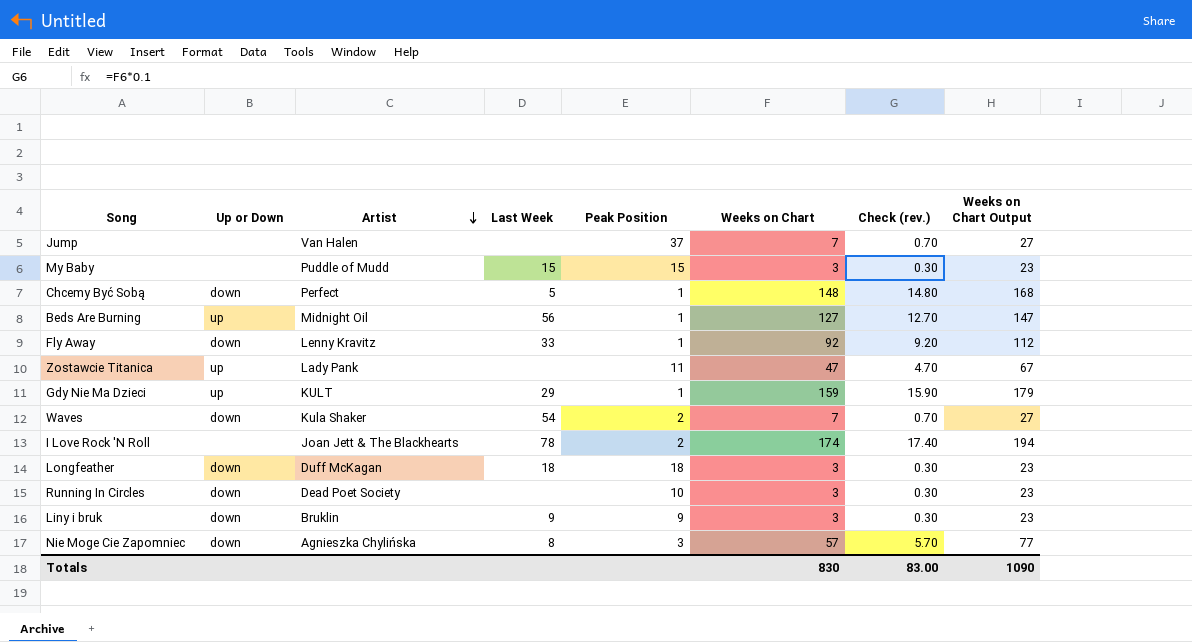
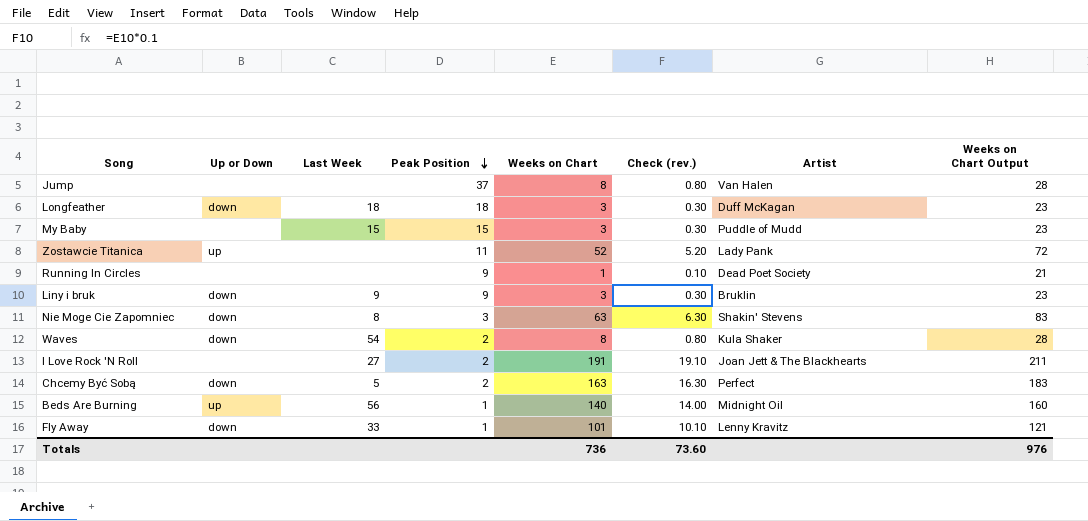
row order: Artist descending -> Peak Position descending
column Artist | position: 3 -> 7
row Gdy Nie Ma Dzieci: up | KULT | 29 | 1 | 159 | 15.90 | 179 -> none
Jump | Weeks on Chart: 7 -> 8
Jump | Check (rev.): 0.70 -> 0.80
Jump | Weeks on Chart Output: 27 -> 28
Zostawcie Titanica | Weeks on Chart: 47 -> 52
Zostawcie Titanica | Check (rev.): 4.70 -> 5.20
Zostawcie Titanica | Weeks on Chart Output: 67 -> 72
Running In Circles | Up or Down: down -> none
Running In Circles | Peak Position: 10 -> 9
Running In Circles | Weeks on Chart: 3 -> 1
Running In Circles | Check (rev.): 0.30 -> 0.10
Running In Circles | Weeks on Chart Output: 23 -> 21
Nie Moge Cie Zapomniec | Weeks on Chart: 57 -> 63
Nie Moge Cie Zapomniec | Check (rev.): 5.70 -> 6.30
Nie Moge Cie Zapomniec | Artist: Agnieszka Chylińska -> Shakin' Stevens
Nie Moge Cie Zapomniec | Weeks on Chart Output: 77 -> 83
Waves | Weeks on Chart: 7 -> 8
Waves | Check (rev.): 0.70 -> 0.80
Waves | Weeks on Chart Output: 27 -> 28
I Love Rock 'N Roll | Last Week: 78 -> 27
I Love Rock 'N Roll | Weeks on Chart: 174 -> 191
I Love Rock 'N Roll | Check (rev.): 17.40 -> 19.10
I Love Rock 'N Roll | Weeks on Chart Output: 194 -> 211
Chcemy Być Sobą | Peak Position: 1 -> 2
Chcemy Być Sobą | Weeks on Chart: 148 -> 163
Chcemy Być Sobą | Check (rev.): 14.80 -> 16.30
Chcemy Być Sobą | Weeks on Chart Output: 168 -> 183
Beds Are Burning | Weeks on Chart: 127 -> 140
Beds Are Burning | Check (rev.): 12.70 -> 14.00
Beds Are Burning | Weeks on Chart Output: 147 -> 160
Fly Away | Weeks on Chart: 92 -> 101
Fly Away | Check (rev.): 9.20 -> 10.10
Fly Away | Weeks on Chart Output: 112 -> 121
Totals | Weeks on Chart: 830 -> 736
Totals | Check (rev.): 83.00 -> 73.60
Totals | Weeks on Chart Output: 1090 -> 976

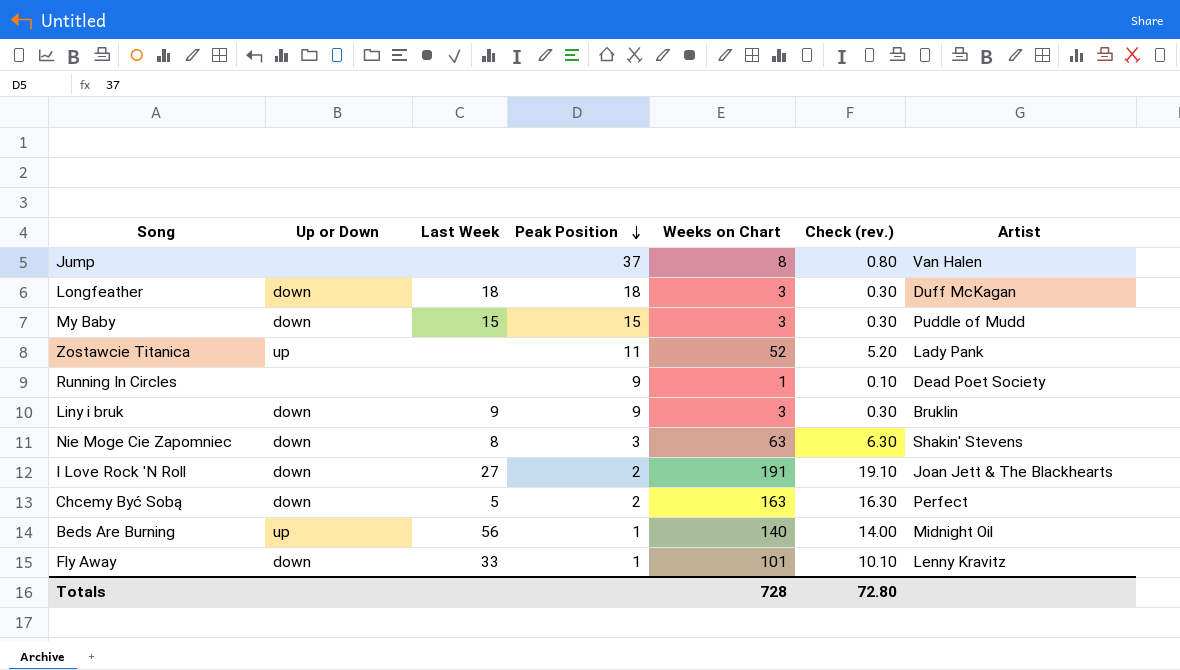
column Weeks on Chart Output | formula: [Weeks on Chart] + 20 -> none
row Waves: down | 54 | 2 | 8 | 0.80 | Kula Shaker | 28 -> none
My Baby | Up or Down: none -> down
I Love Rock 'N Roll | Up or Down: none -> down
Totals | Weeks on Chart: 736 -> 728
Totals | Check (rev.): 73.60 -> 72.80

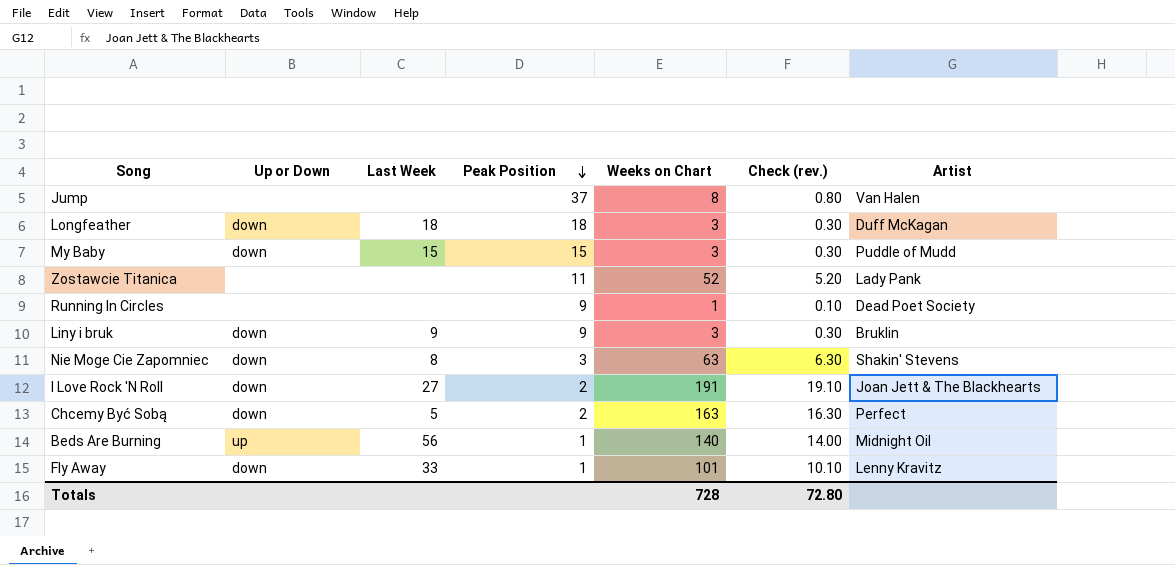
Zostawcie Titanica | Up or Down: up -> none

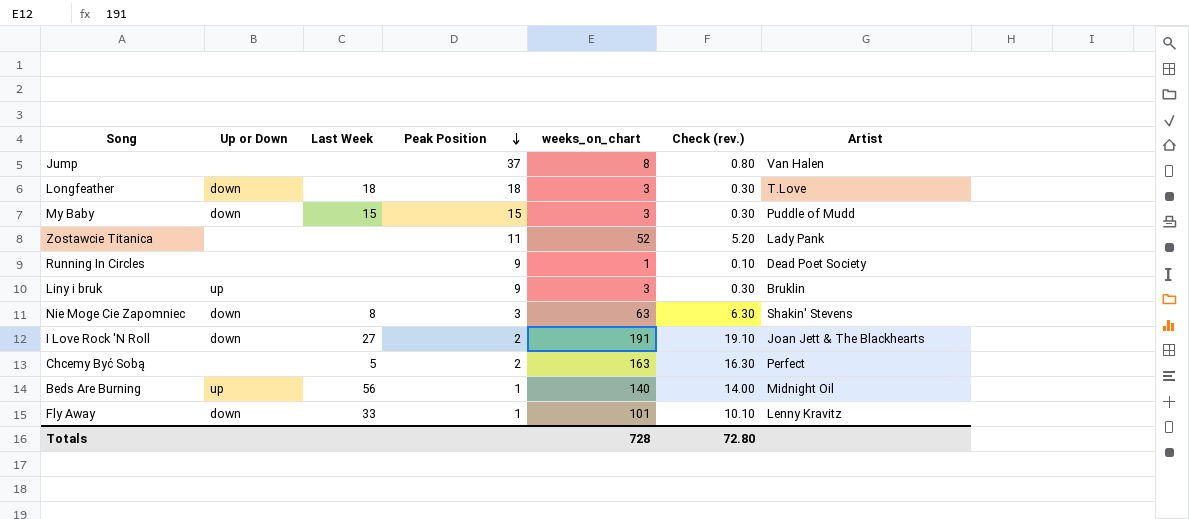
column name: Weeks on Chart -> weeks_on_chart
Longfeather | Artist: Duff McKagan -> T.Love
Liny i bruk | Up or Down: down -> up
Liny i bruk | Last Week: 9 -> none
Chcemy Być Sobą | Up or Down: down -> none

